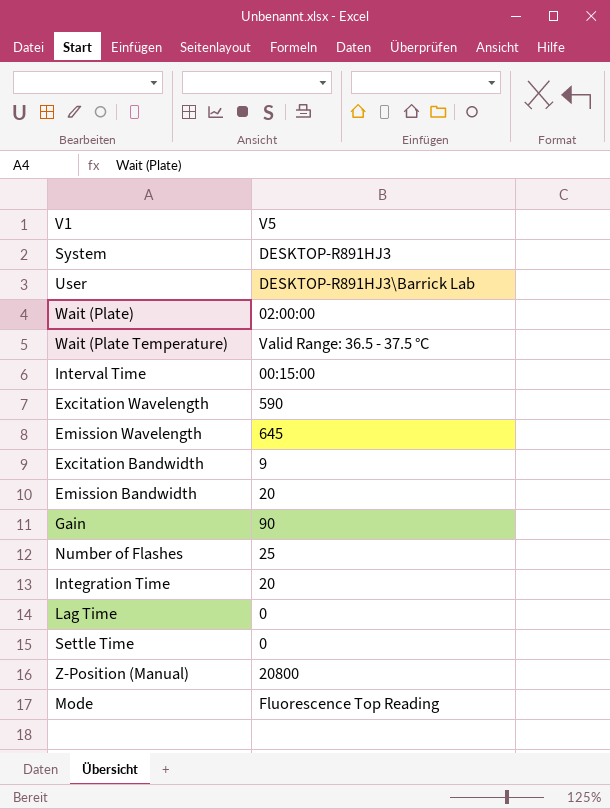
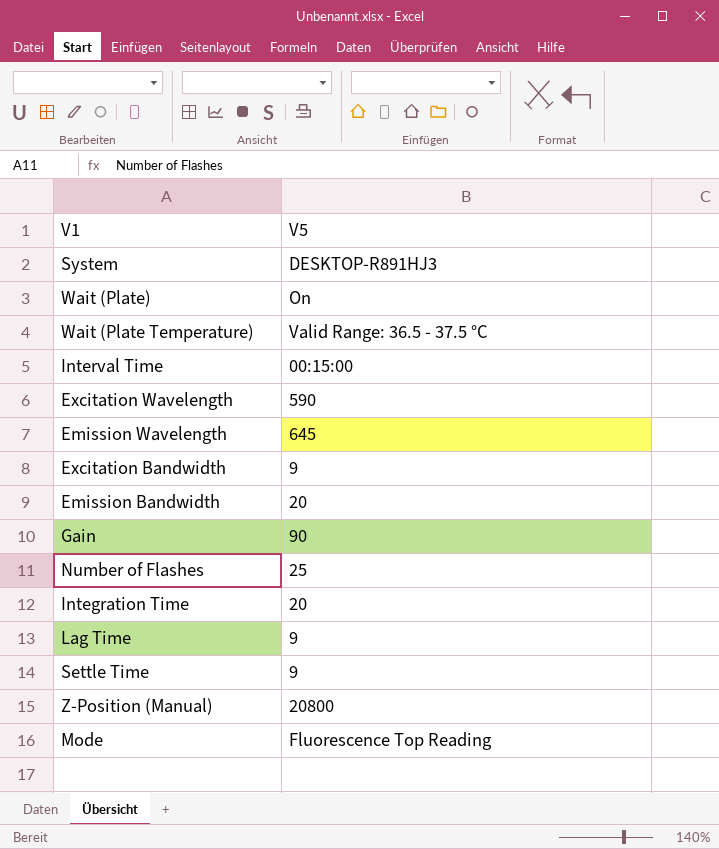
row User: DESKTOP-R891HJ3\Barrick Lab -> none
Wait (Plate) | V5: 02:00:00 -> On
Lag Time | V5: 0 -> 9
Settle Time | V5: 0 -> 9

